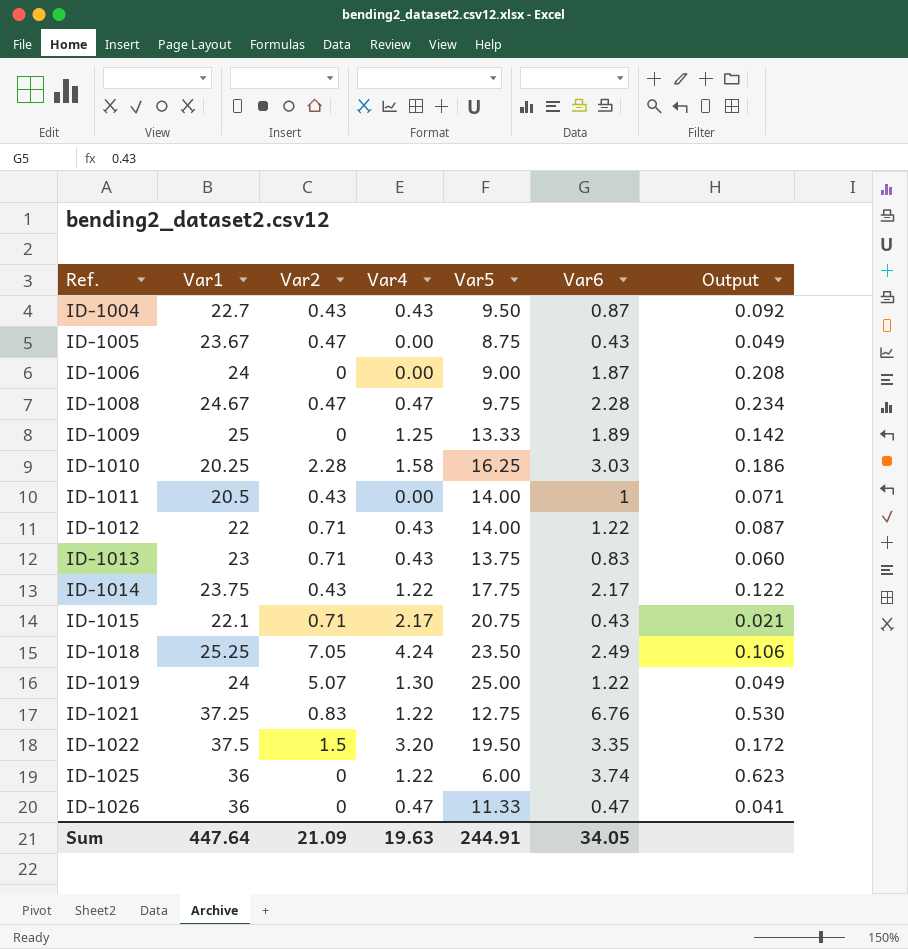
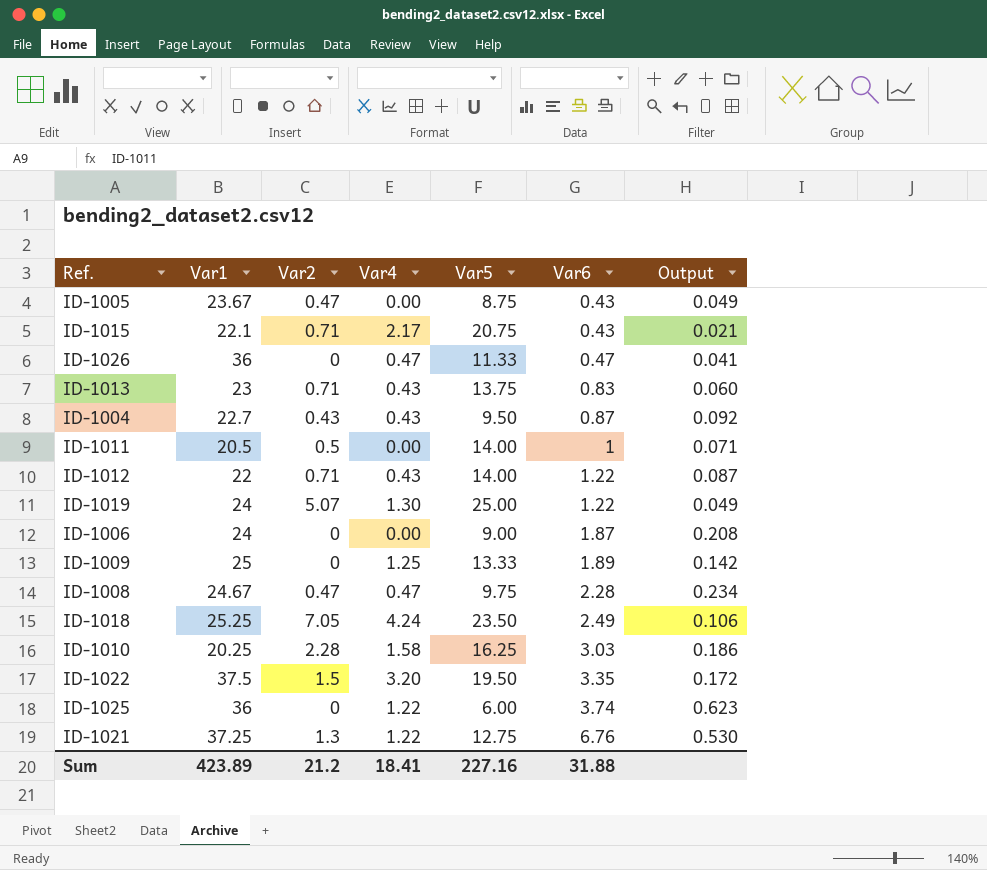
row order: Ref. ascending -> Var6 ascending
row ID-1014: 23.75 | 0.43 | 1.22 | 17.75 | 2.17 | 0.122 -> none
ID-1011 | Var2: 0.43 -> 0.5
ID-1021 | Var2: 0.83 -> 1.3
Sum | Var1: 447.64 -> 423.89
Sum | Var2: 21.09 -> 21.2
Sum | Var4: 19.63 -> 18.41
Sum | Var5: 244.91 -> 227.16
Sum | Var6: 34.05 -> 31.88

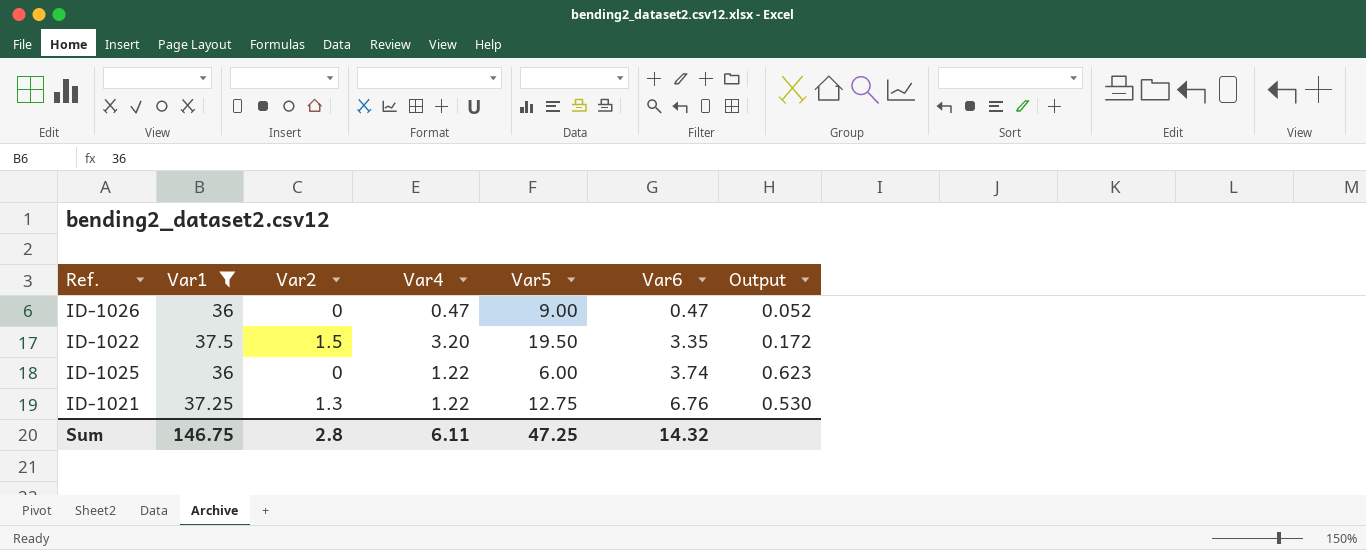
filter: none -> Var1 >= 36
ID-1026 | Var5: 11.33 -> 9.00
ID-1026 | Output: 0.041 -> 0.052
Sum | Var1: 423.89 -> 146.75
Sum | Var2: 21.2 -> 2.8
Sum | Var4: 18.41 -> 6.11
Sum | Var5: 227.16 -> 47.25
Sum | Var6: 31.88 -> 14.32

